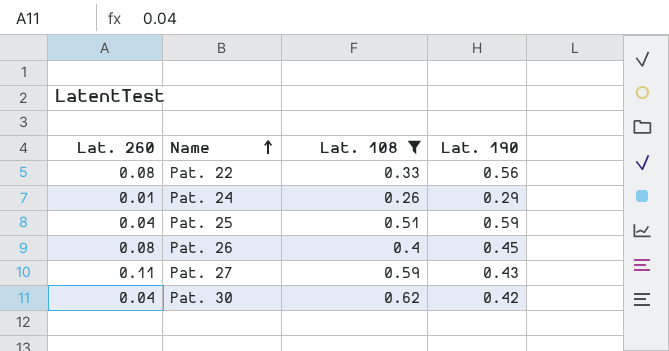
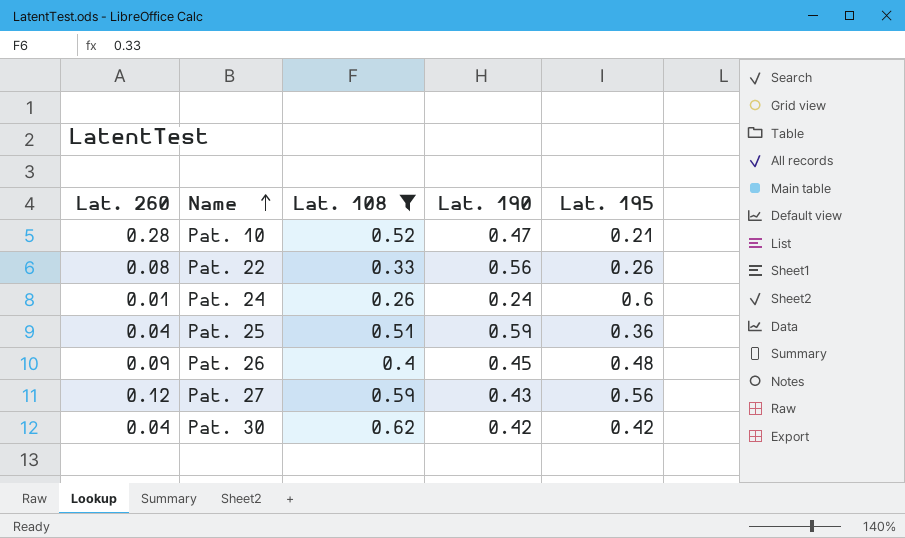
column Lat. 195 | position: none -> 5
row Pat. 10: none -> 0.28 | 0.52 | 0.47 | 0.21
Pat. 24 | Lat. 190: 0.29 -> 0.24
Pat. 26 | Lat. 260: 0.08 -> 0.09
Pat. 27 | Lat. 260: 0.11 -> 0.12

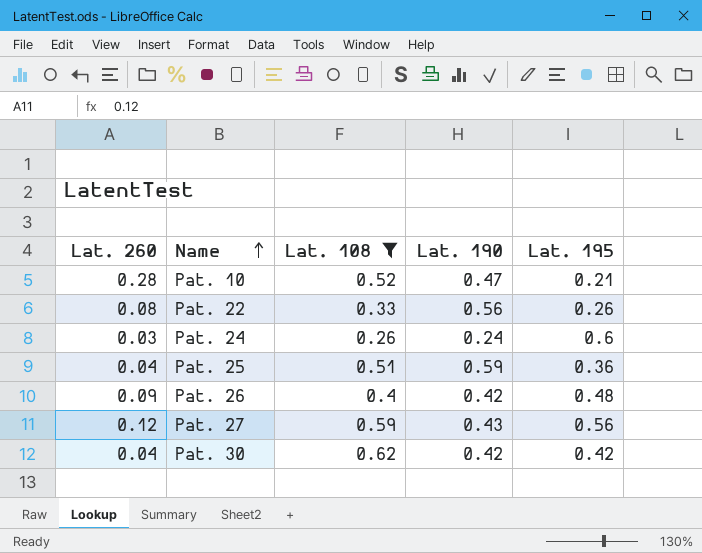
Pat. 24 | Lat. 260: 0.01 -> 0.03
Pat. 26 | Lat. 190: 0.45 -> 0.42

